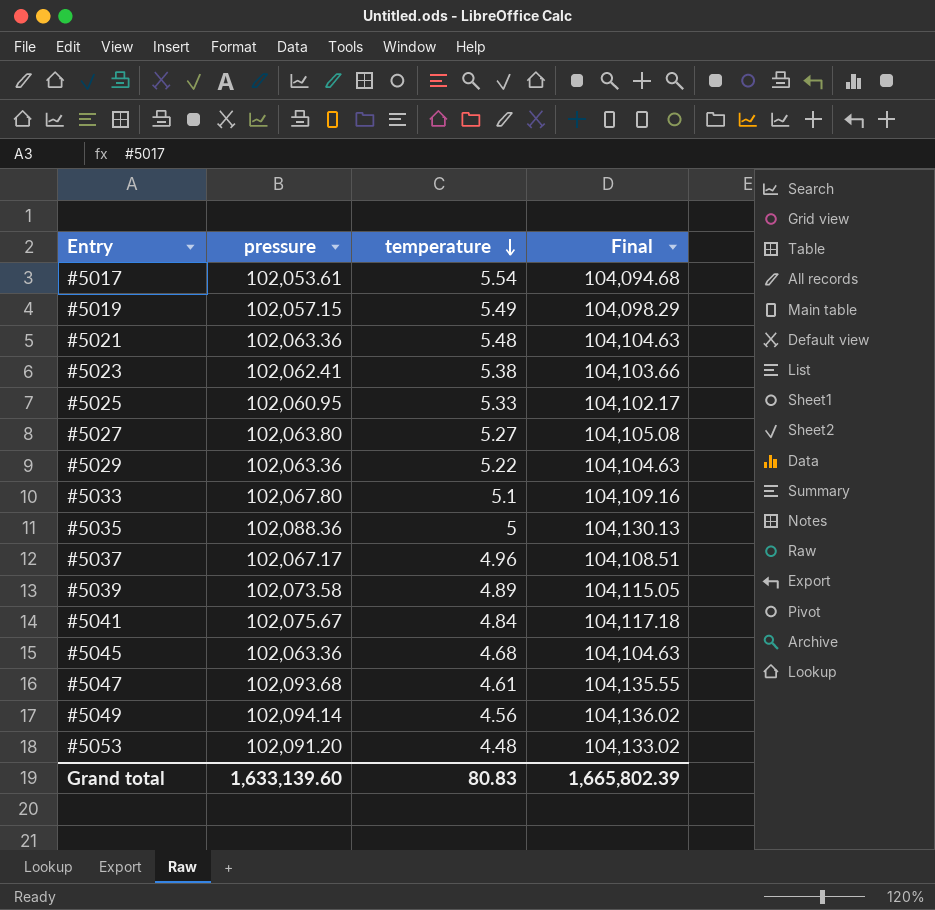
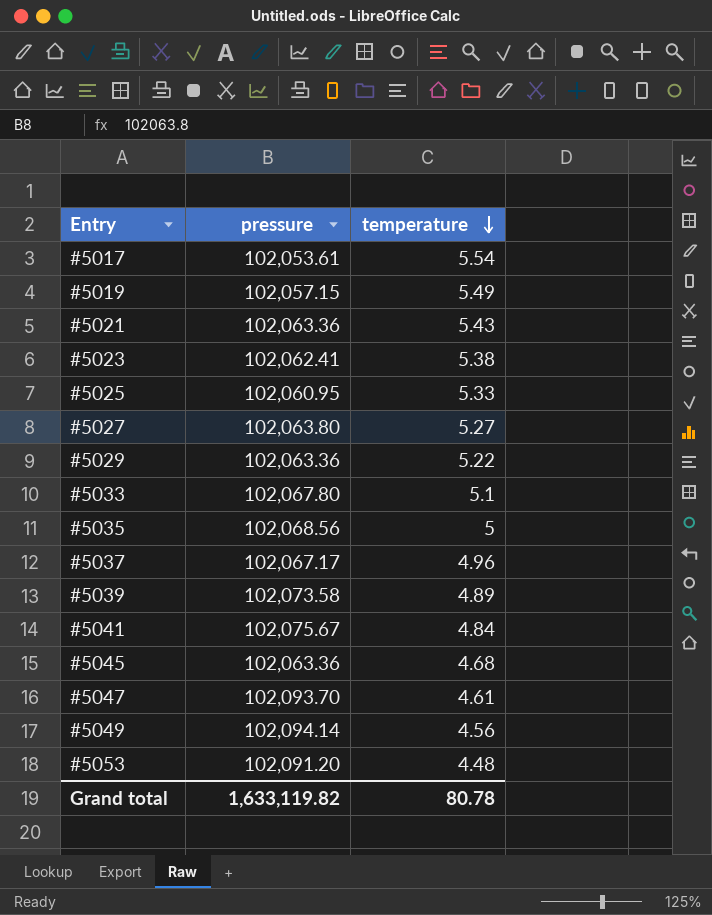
column Final | formula: [pressure] * 1.02 -> none
#5021 | temperature: 5.48 -> 5.43
#5035 | pressure: 102,088.36 -> 102,068.56
#5047 | pressure: 102,093.68 -> 102,093.70
Grand total | pressure: 1,633,139.60 -> 1,633,119.82
Grand total | temperature: 80.83 -> 80.78

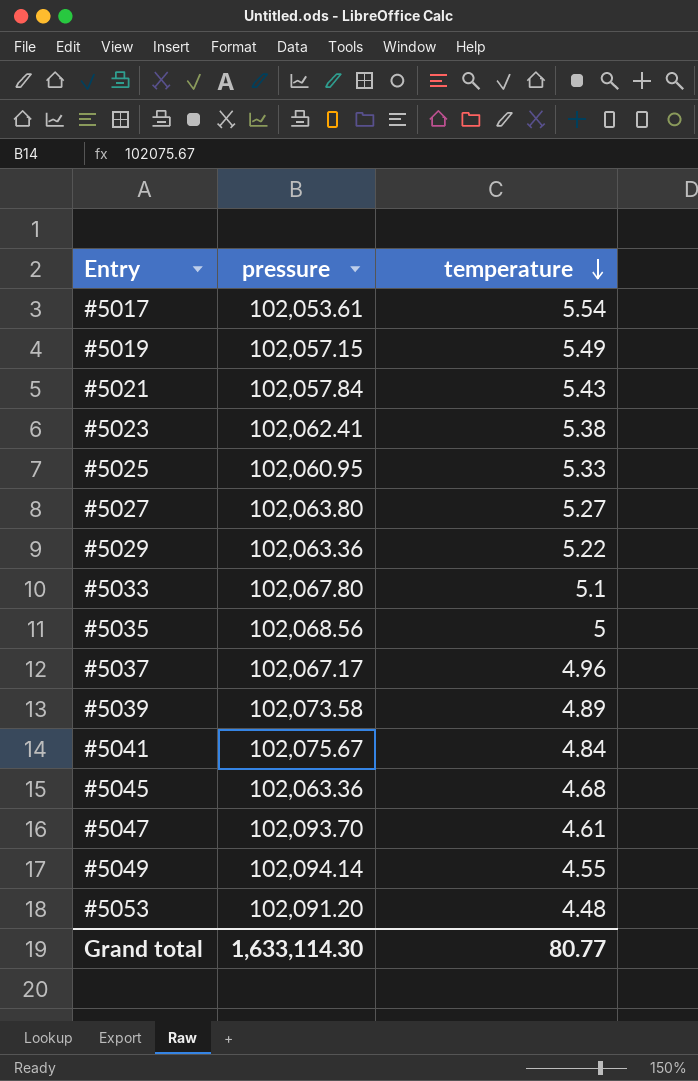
#5021 | pressure: 102,063.36 -> 102,057.84
#5049 | temperature: 4.56 -> 4.55
Grand total | pressure: 1,633,119.82 -> 1,633,114.30
Grand total | temperature: 80.78 -> 80.77

